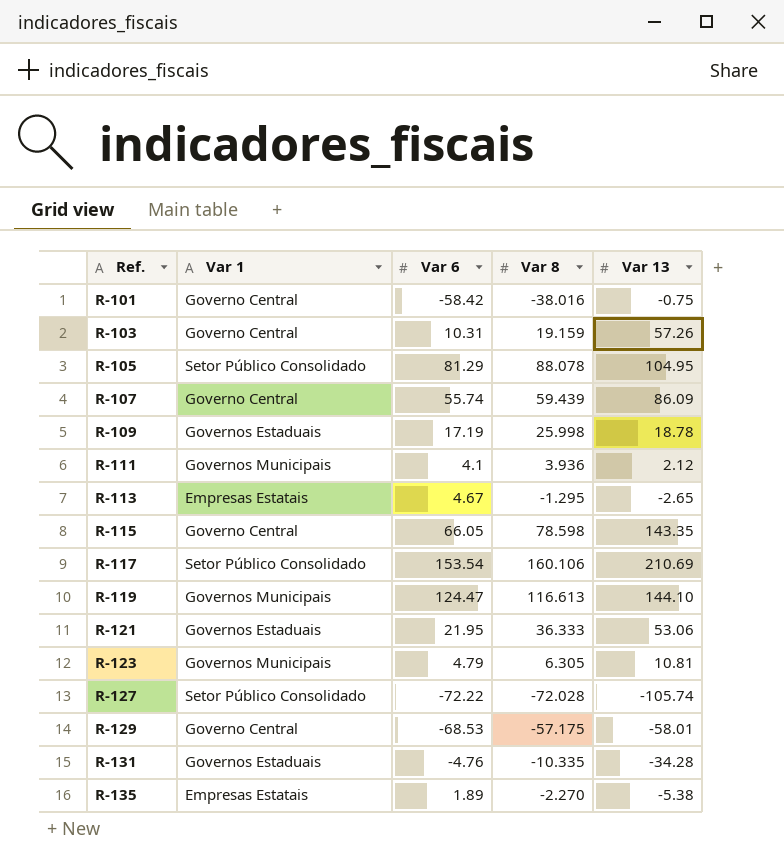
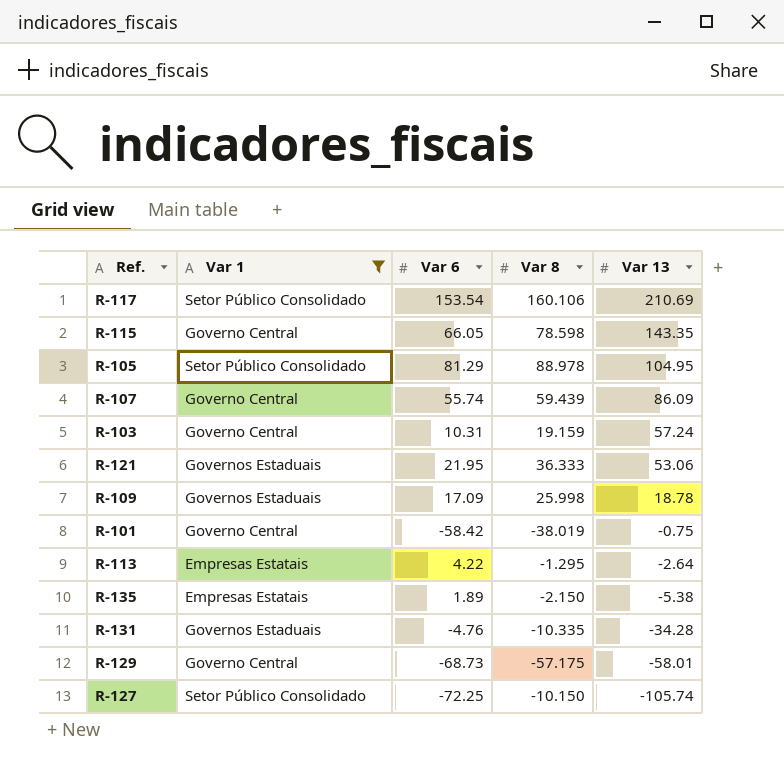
filter: none -> Var 1 != Governos Municipais
row order: Ref. ascending -> Var 13 descending
R-105 | Var 8: 88.078 -> 88.978
R-103 | Var 13: 57.26 -> 57.24
R-109 | Var 6: 17.19 -> 17.09
R-101 | Var 8: -38.016 -> -38.019
R-113 | Var 6: 4.67 -> 4.22
R-113 | Var 13: -2.65 -> -2.64
R-135 | Var 8: -2.270 -> -2.150
R-129 | Var 6: -68.53 -> -68.73
R-127 | Var 6: -72.22 -> -72.25
R-127 | Var 8: -72.028 -> -10.150

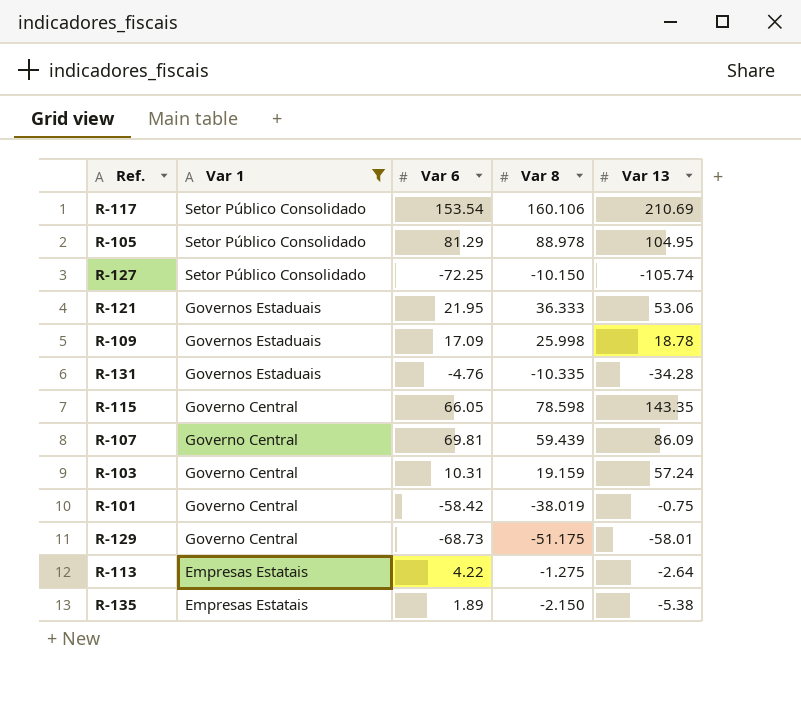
row order: Var 13 descending -> Var 1 descending
R-107 | Var 6: 55.74 -> 69.81
R-129 | Var 8: -57.175 -> -51.175
R-113 | Var 8: -1.295 -> -1.275

